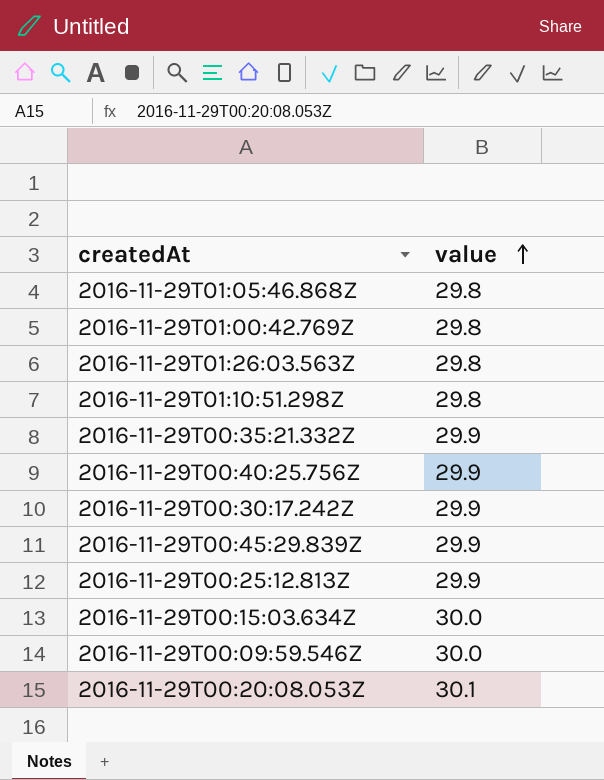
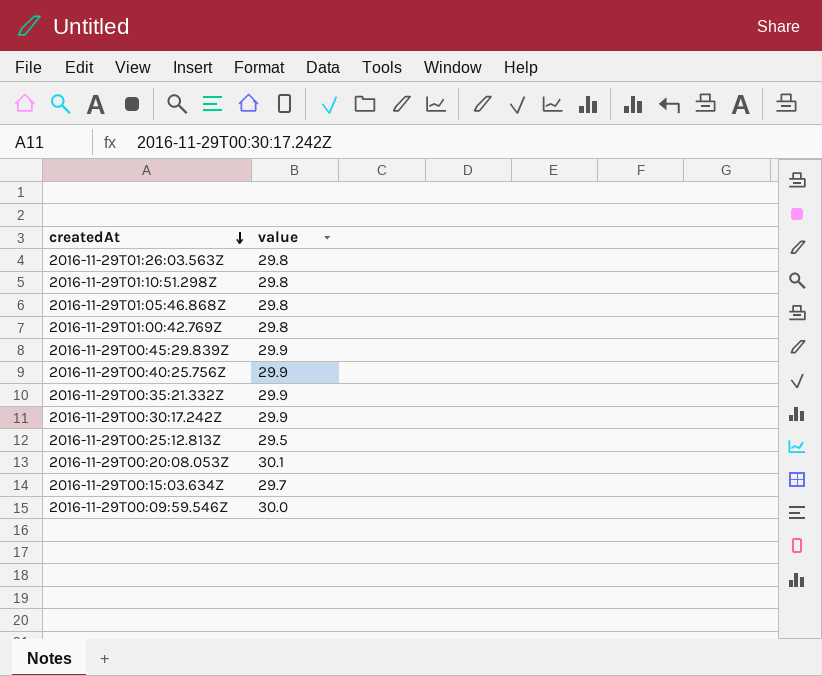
row order: value ascending -> createdAt descending
2016-11-29T00:25:12.813Z | value: 29.9 -> 29.5
2016-11-29T00:15:03.634Z | value: 30.0 -> 29.7

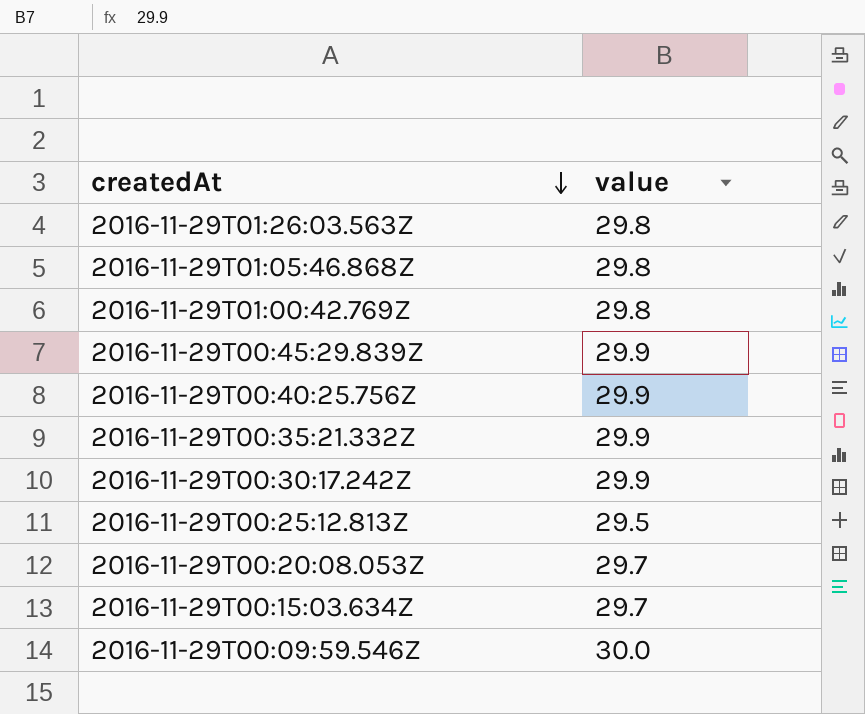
row 2016-11-29T01:10:51.298Z: 29.8 -> none
2016-11-29T00:20:08.053Z | value: 30.1 -> 29.7

